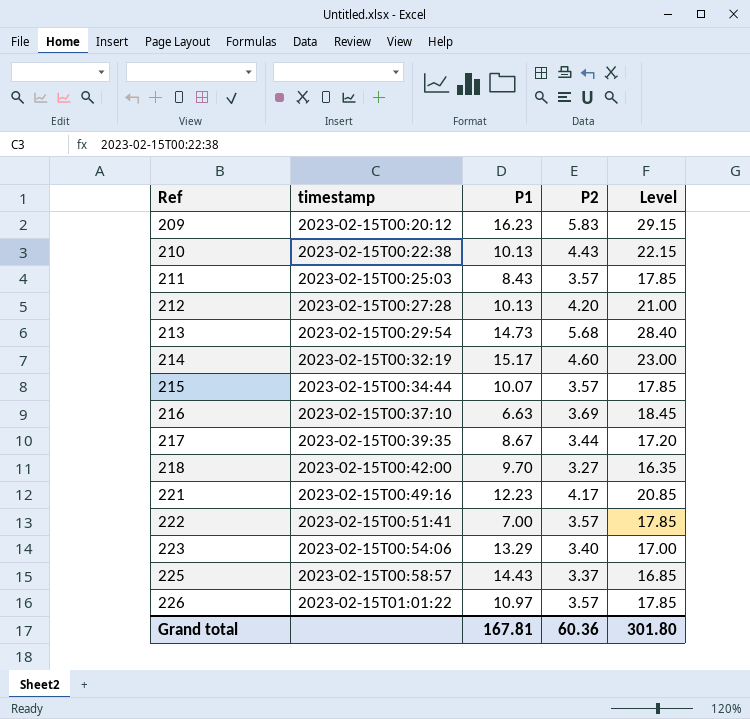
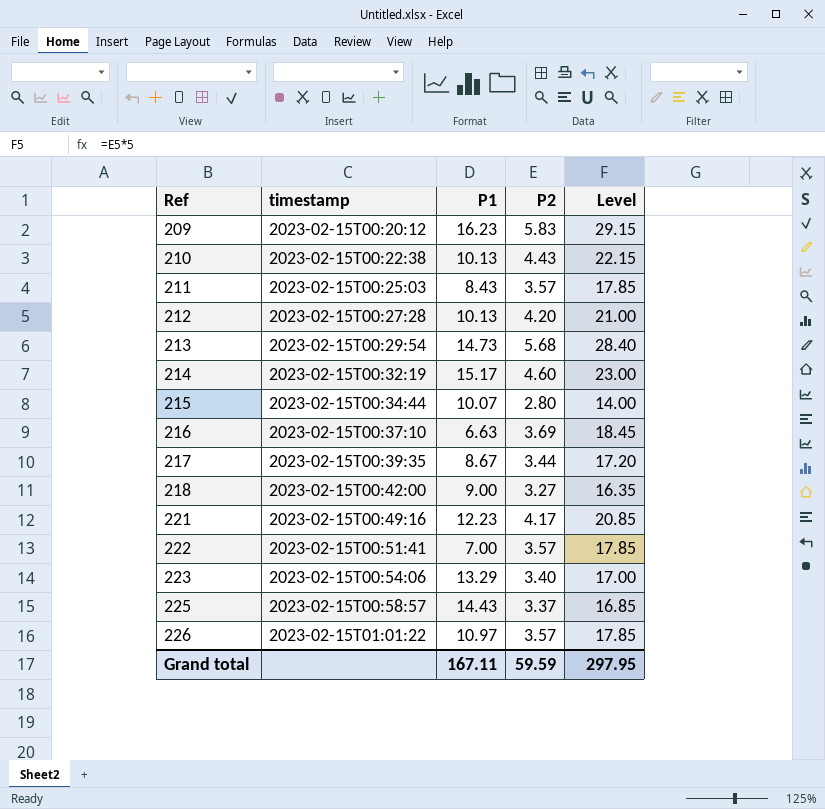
215 | P2: 3.57 -> 2.80
215 | Level: 17.85 -> 14.00
218 | P1: 9.70 -> 9.00
Grand total | P1: 167.81 -> 167.11
Grand total | P2: 60.36 -> 59.59
Grand total | Level: 301.80 -> 297.95

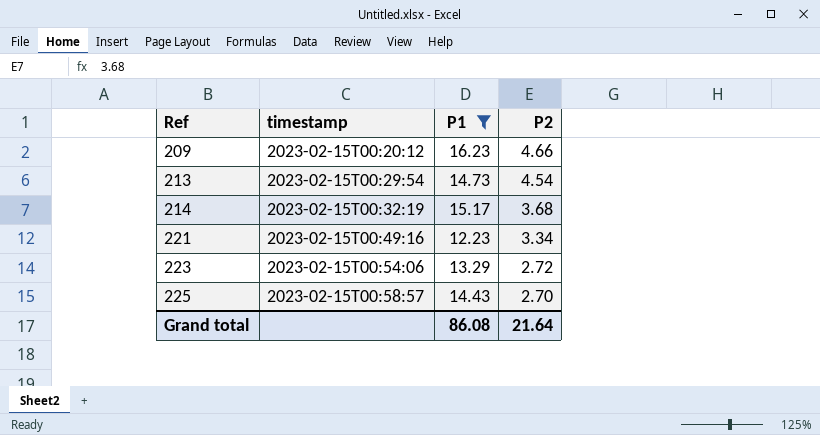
filter: none -> P1 >= 12.23
column Level | formula: [P2] * 5 -> none
209 | P2: 5.83 -> 4.66
213 | P2: 5.68 -> 4.54
214 | P2: 4.60 -> 3.68
221 | P2: 4.17 -> 3.34
223 | P2: 3.40 -> 2.72
225 | P2: 3.37 -> 2.70
Grand total | P1: 167.11 -> 86.08
Grand total | P2: 59.59 -> 21.64

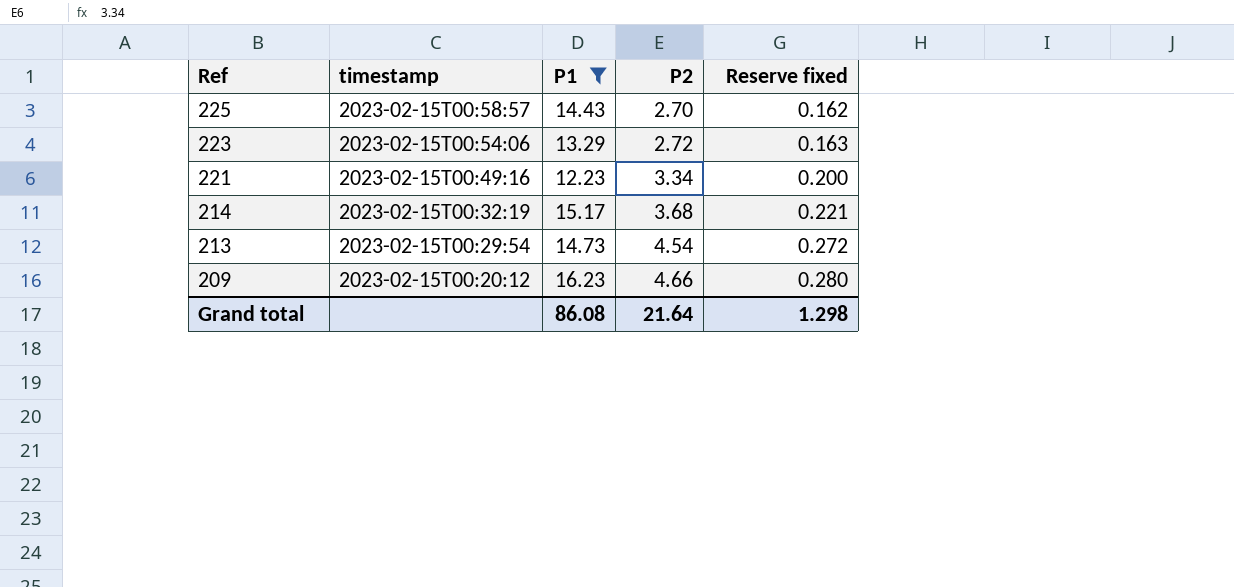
row order: Ref ascending -> Ref descending
column Reserve fixed | formula: none -> [P2] * 0.06

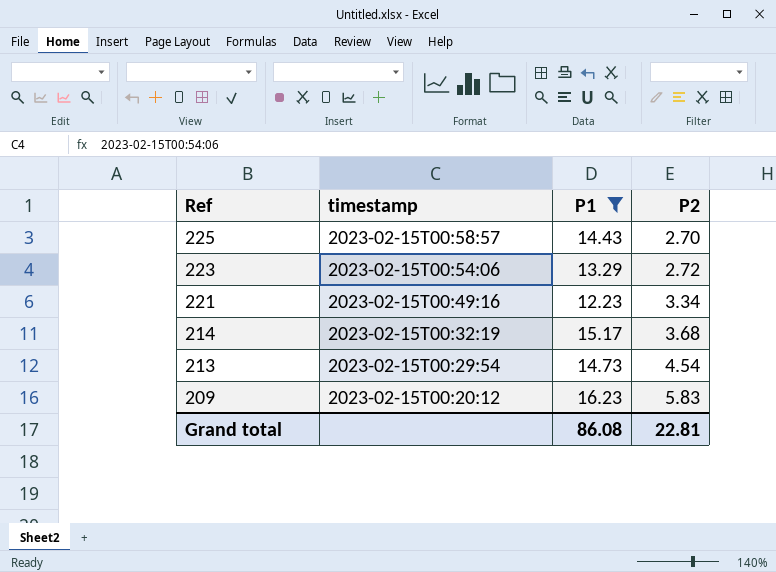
column Reserve fixed | formula: [P2] * 0.06 -> none
209 | P2: 4.66 -> 5.83
Grand total | P2: 21.64 -> 22.81

